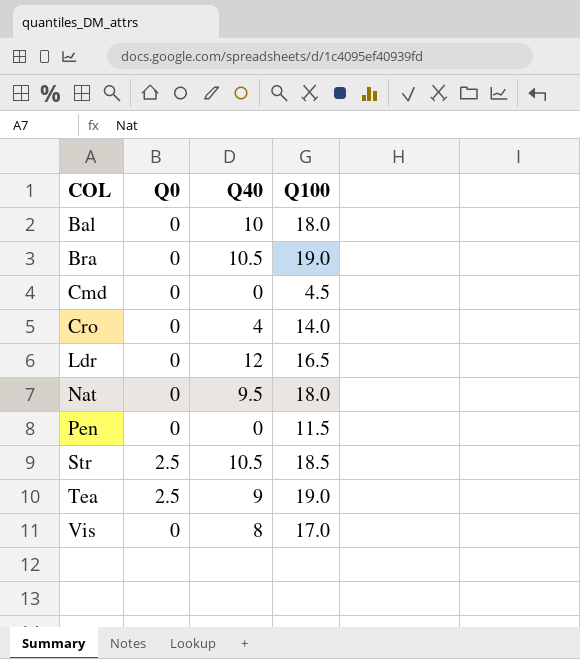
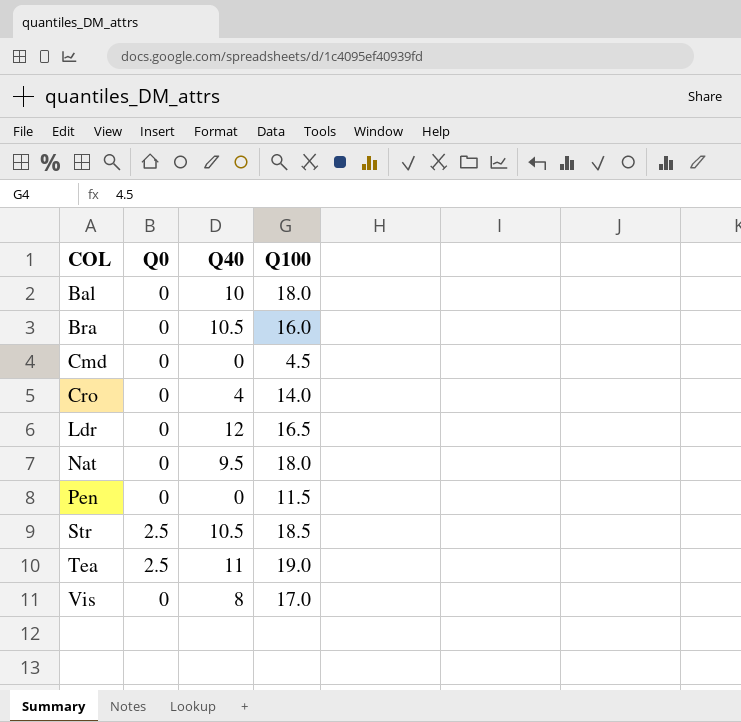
Bra | Q100: 19.0 -> 16.0
Tea | Q40: 9 -> 11

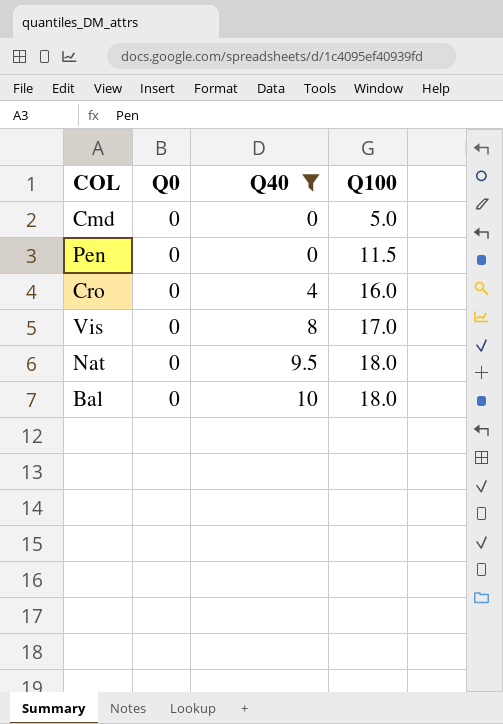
filter: none -> Q40 <= 10
row order: COL ascending -> Q40 ascending
Cmd | Q100: 4.5 -> 5.0
Cro | Q100: 14.0 -> 16.0

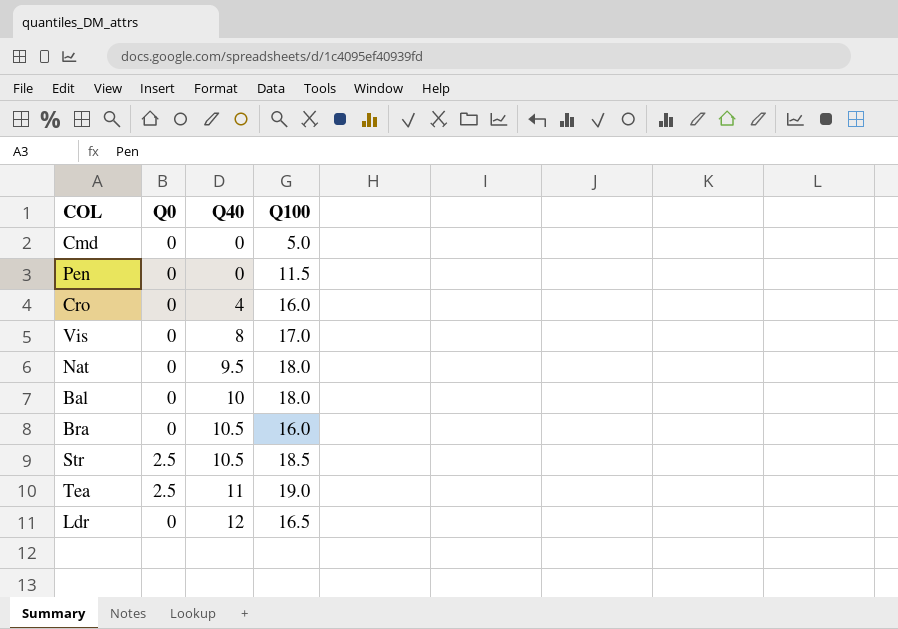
filter: Q40 <= 10 -> none

